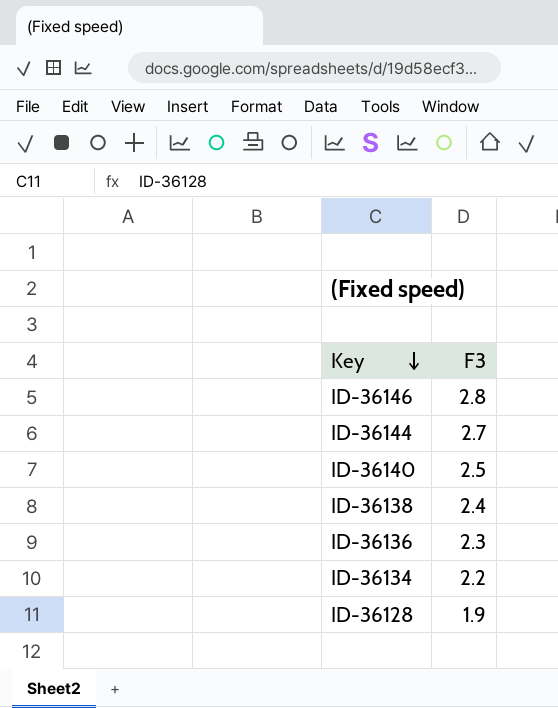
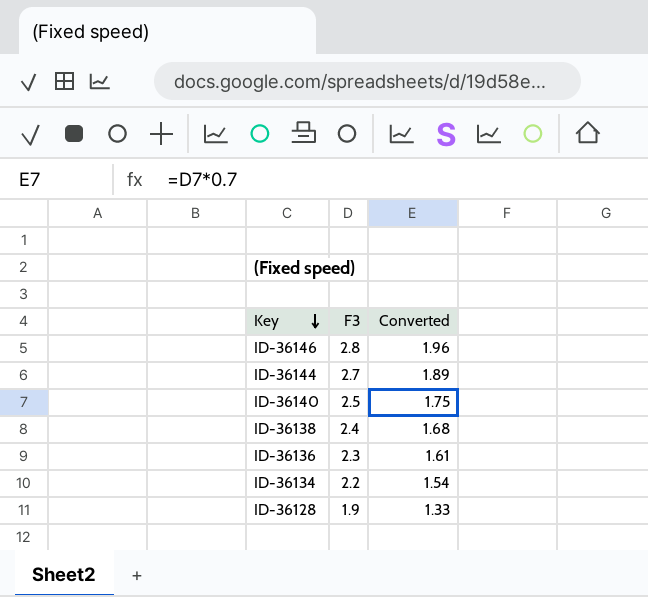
column Converted | formula: none -> [F3] * 0.7

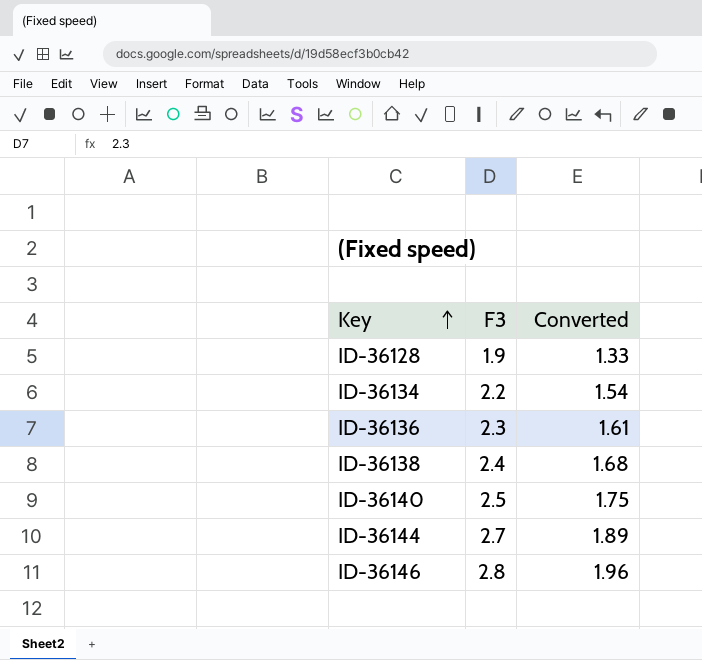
row order: Key descending -> Key ascending

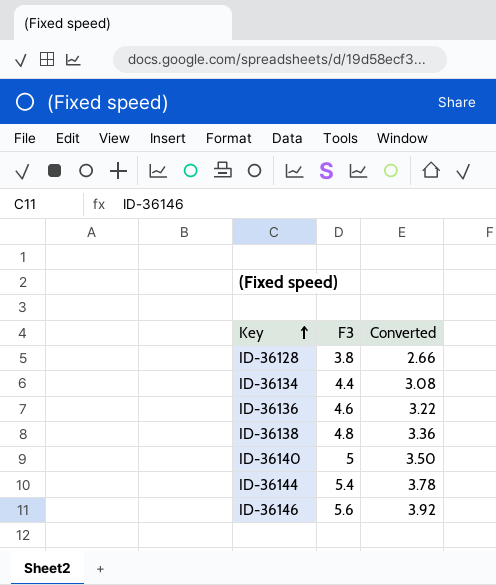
ID-36128 | F3: 1.9 -> 3.8
ID-36128 | Converted: 1.33 -> 2.66
ID-36134 | F3: 2.2 -> 4.4
ID-36134 | Converted: 1.54 -> 3.08
ID-36136 | F3: 2.3 -> 4.6
ID-36136 | Converted: 1.61 -> 3.22
ID-36138 | F3: 2.4 -> 4.8
ID-36138 | Converted: 1.68 -> 3.36
ID-36140 | F3: 2.5 -> 5
ID-36140 | Converted: 1.75 -> 3.50
ID-36144 | F3: 2.7 -> 5.4
ID-36144 | Converted: 1.89 -> 3.78
ID-36146 | F3: 2.8 -> 5.6
ID-36146 | Converted: 1.96 -> 3.92

